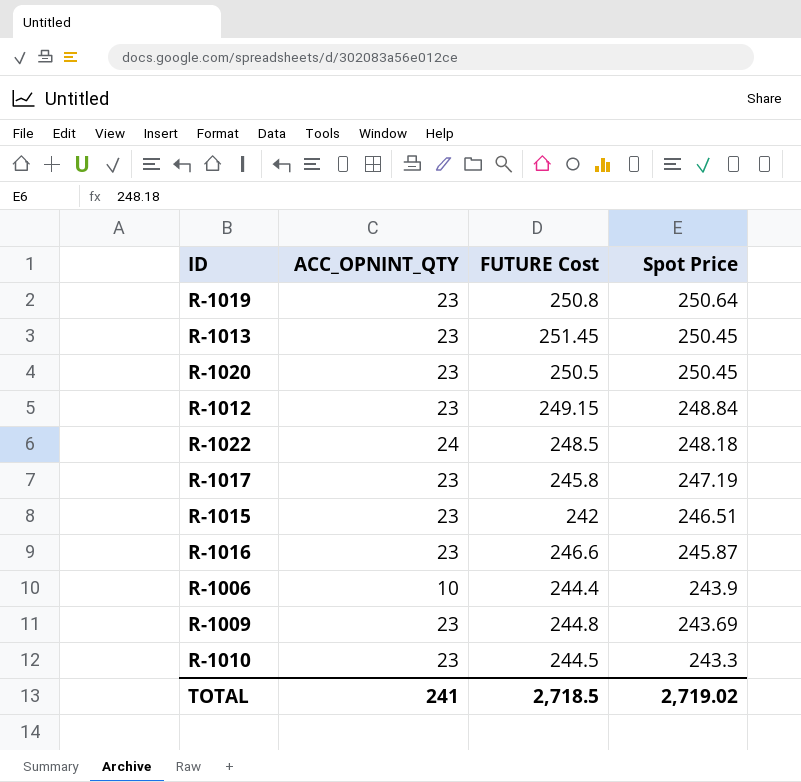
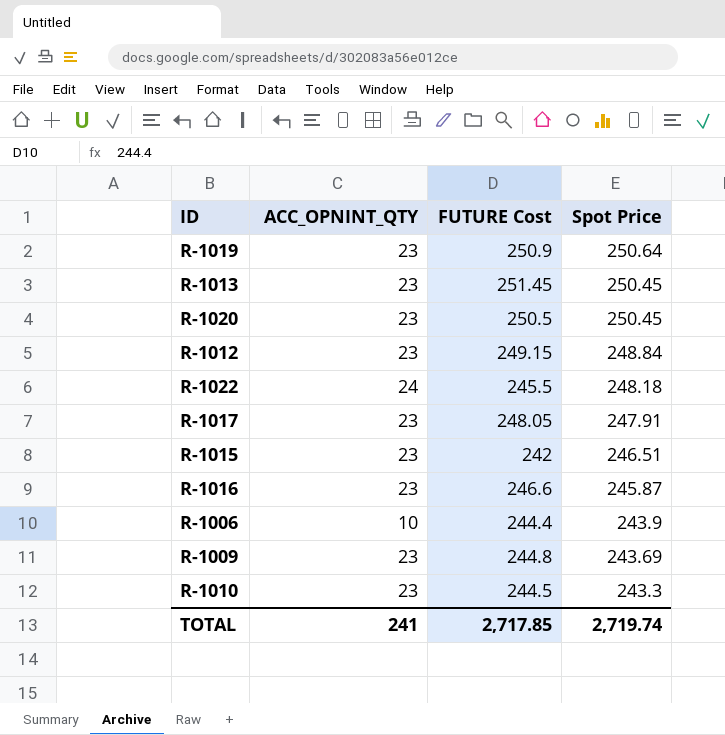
R-1019 | FUTURE Cost: 250.8 -> 250.9
R-1022 | FUTURE Cost: 248.5 -> 245.5
R-1017 | FUTURE Cost: 245.8 -> 248.05
R-1017 | Spot Price: 247.19 -> 247.91
TOTAL | FUTURE Cost: 2,718.5 -> 2,717.85
TOTAL | Spot Price: 2,719.02 -> 2,719.74

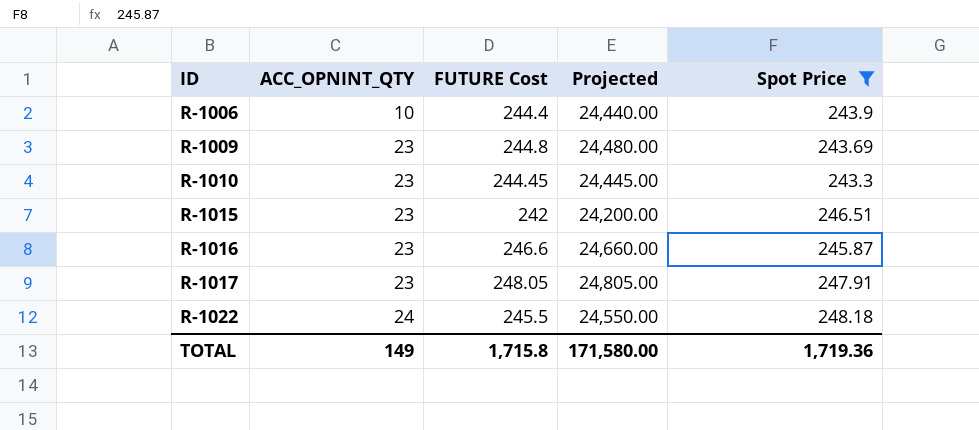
filter: none -> Spot Price <= 248.18
row order: Spot Price descending -> ID ascending
column Projected | formula: none -> [FUTURE Cost] * 100
R-1010 | FUTURE Cost: 244.5 -> 244.45
TOTAL | ACC_OPNINT_QTY: 241 -> 149
TOTAL | FUTURE Cost: 2,717.85 -> 1,715.8
TOTAL | Spot Price: 2,719.74 -> 1,719.36

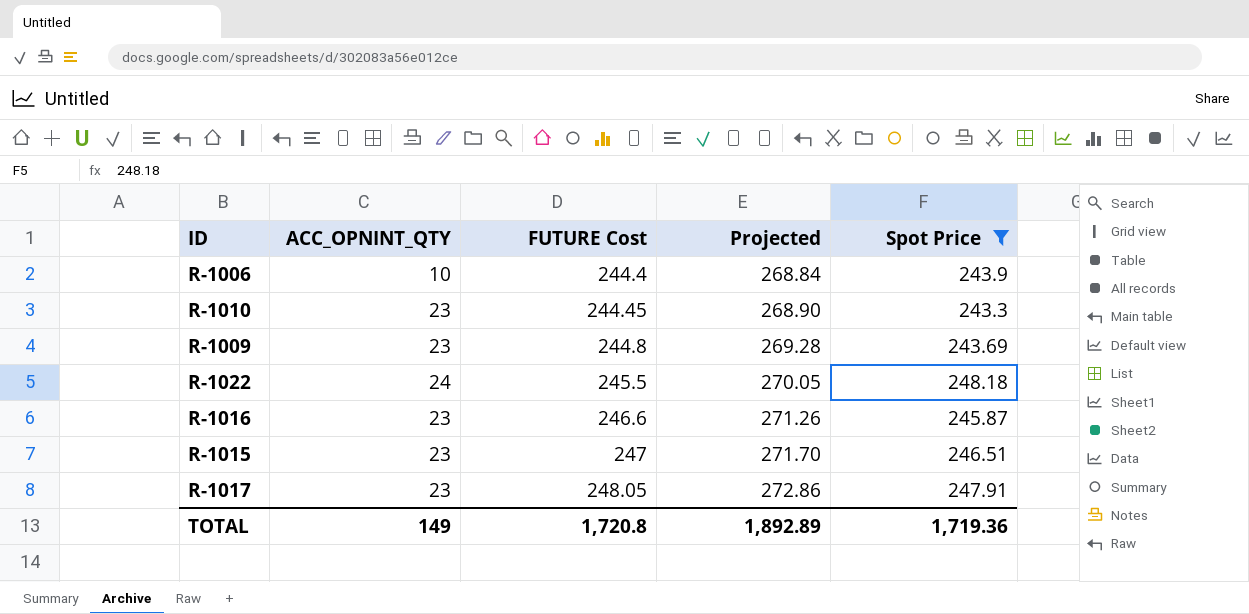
row order: ID ascending -> FUTURE Cost ascending
column Projected | formula: [FUTURE Cost] * 100 -> [FUTURE Cost] * 1.1
R-1015 | FUTURE Cost: 242 -> 247
TOTAL | FUTURE Cost: 1,715.8 -> 1,720.8
TOTAL | Projected: 171,580.00 -> 1,892.89

